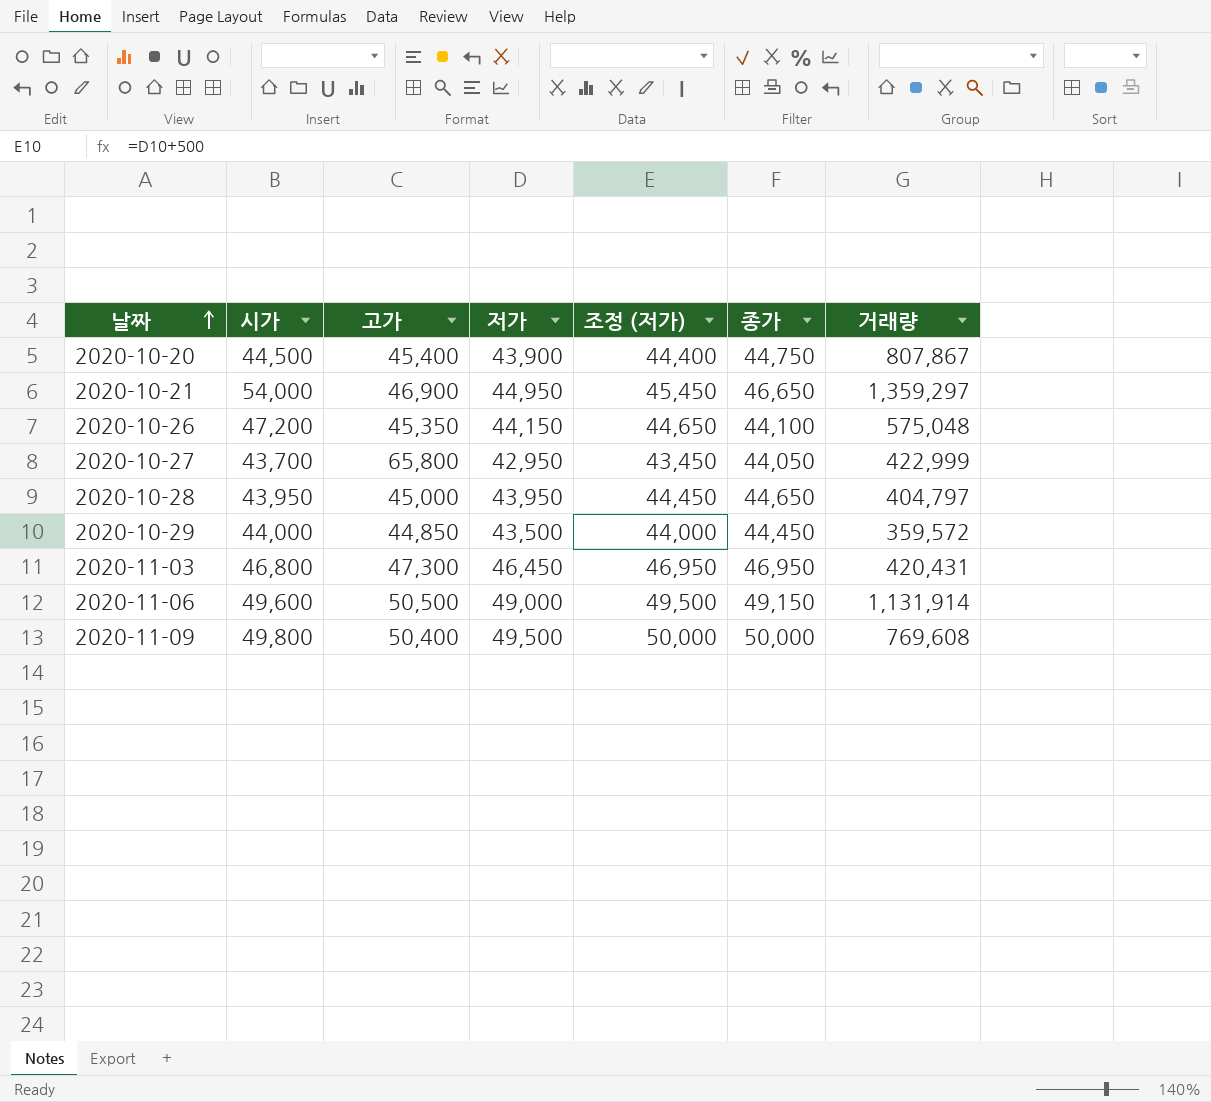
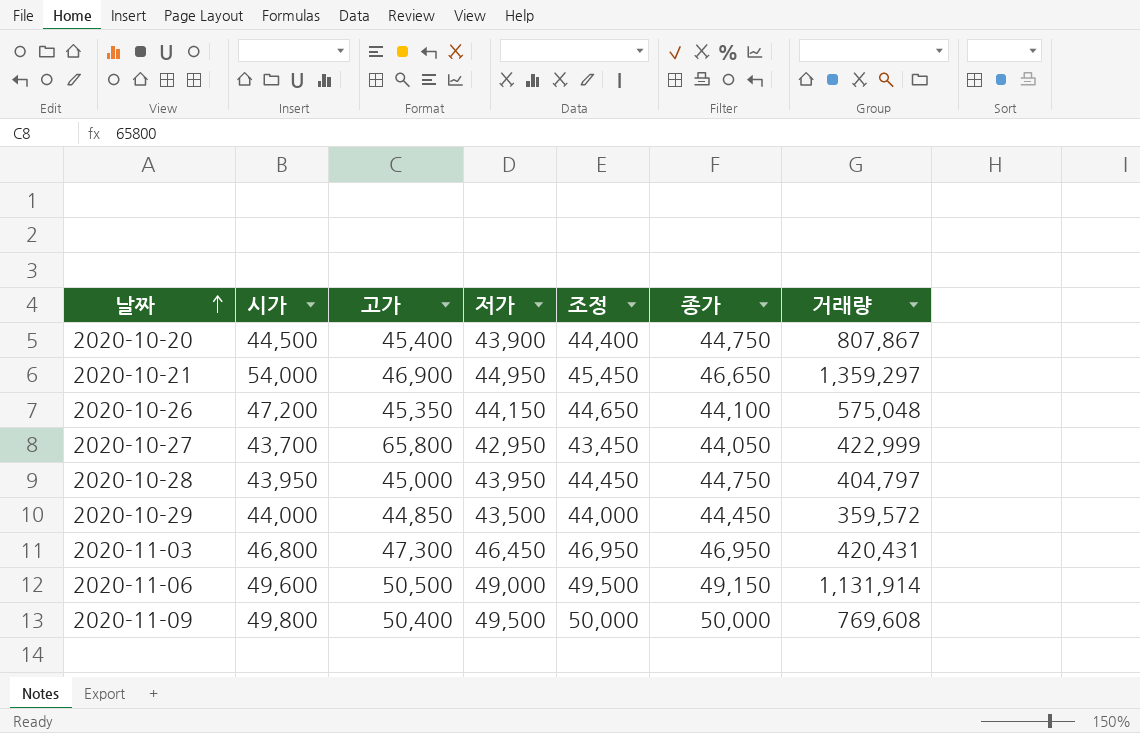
column name: 조정 (저가) -> 조정
2020-10-28 | 종가: 44,650 -> 44,750

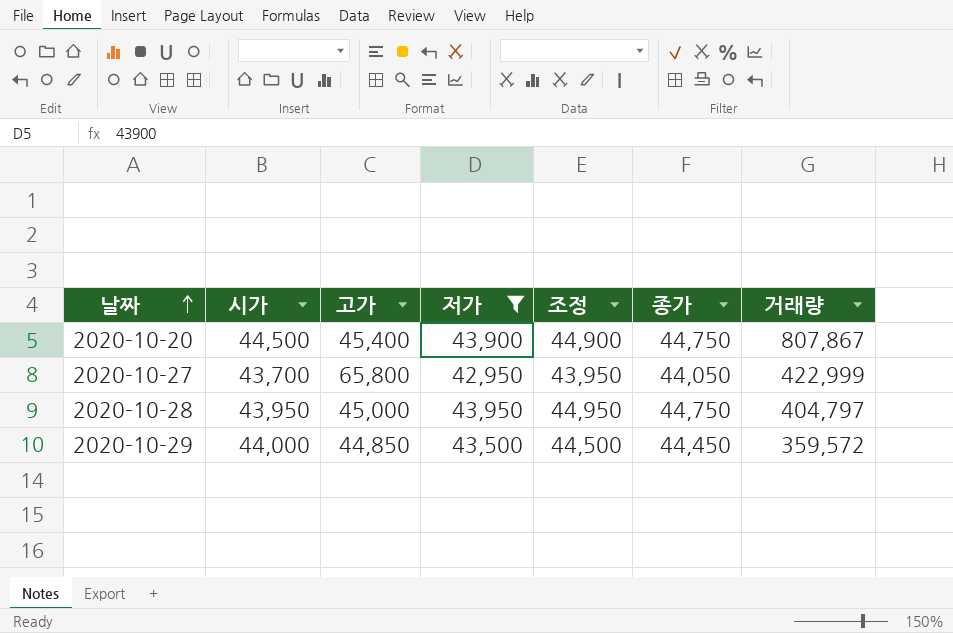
filter: none -> 저가 <= 43,950
column 조정 | formula: [저가] + 500 -> [저가] + 1000

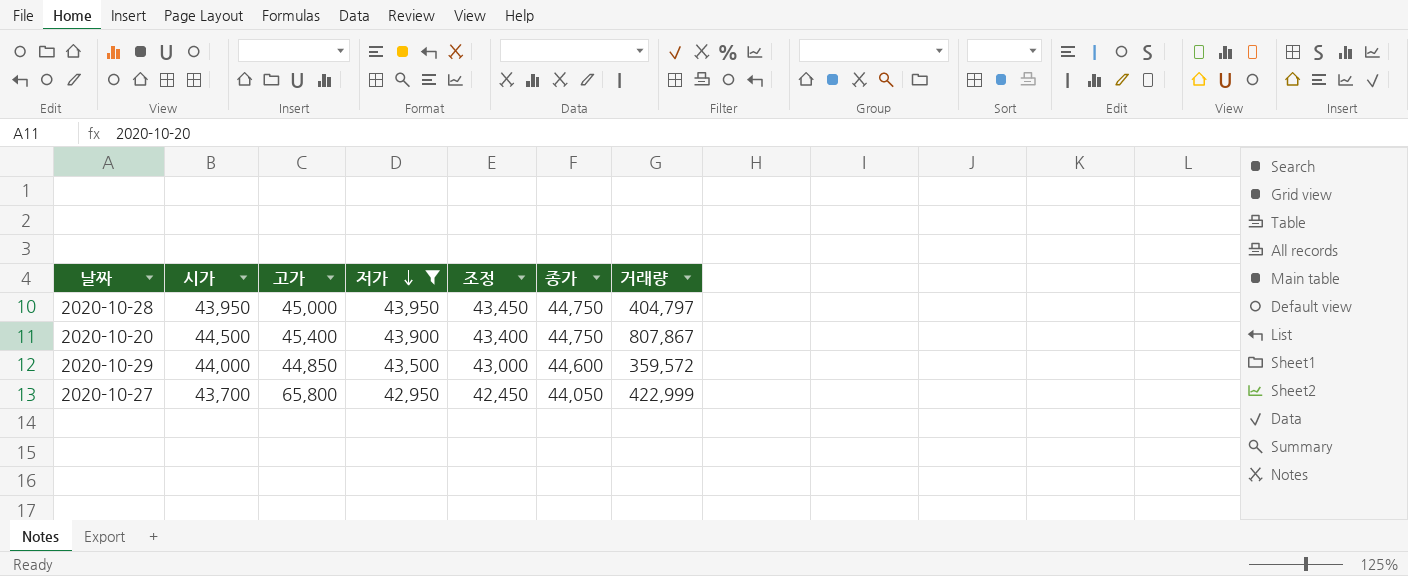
row order: 날짜 ascending -> 저가 descending
column 조정 | formula: [저가] + 1000 -> [저가] - 500
2020-10-29 | 종가: 44,450 -> 44,600

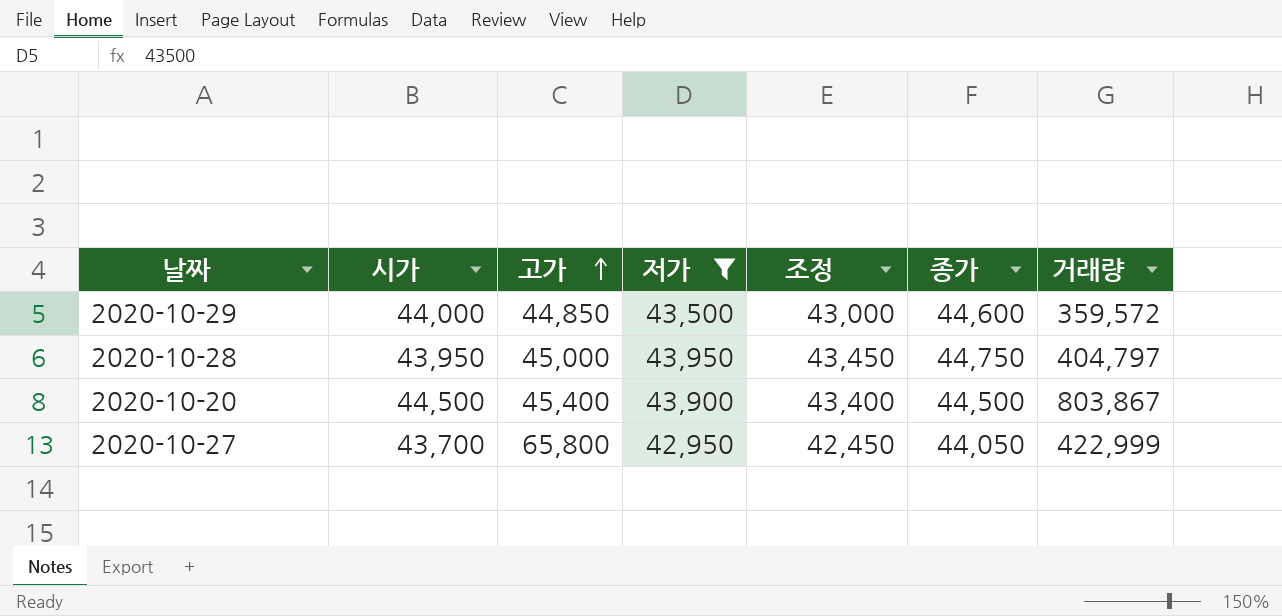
row order: 저가 descending -> 고가 ascending
2020-10-20 | 종가: 44,750 -> 44,500
2020-10-20 | 거래량: 807,867 -> 803,867

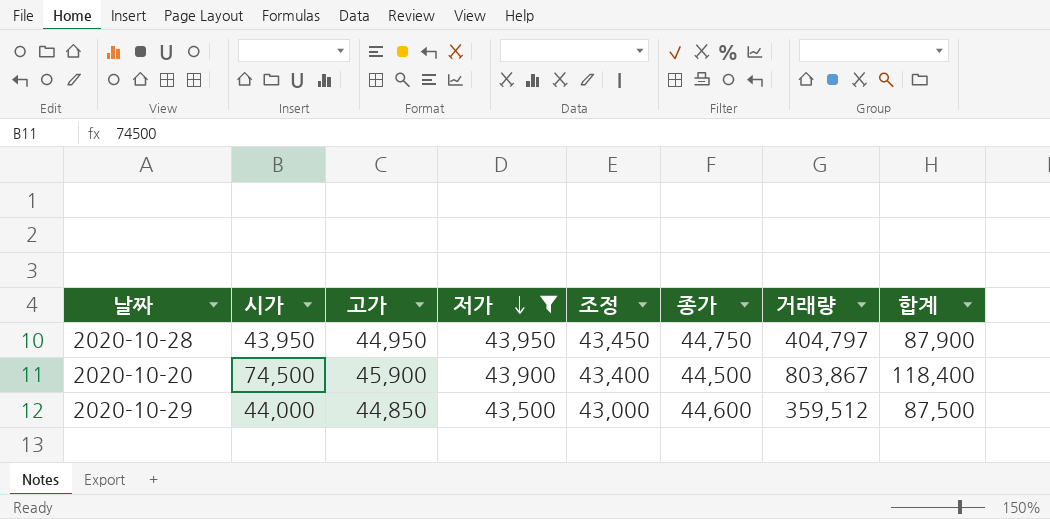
row order: 고가 ascending -> 저가 descending
column 합계 | formula: none -> [시가] + [저가]
row 2020-10-27: 43,700 | 65,800 | 42,950 | 42,450 | 44,050 | 422,999 -> none
2020-10-28 | 고가: 45,000 -> 44,950
2020-10-20 | 시가: 44,500 -> 74,500
2020-10-20 | 고가: 45,400 -> 45,900
2020-10-29 | 거래량: 359,572 -> 359,512

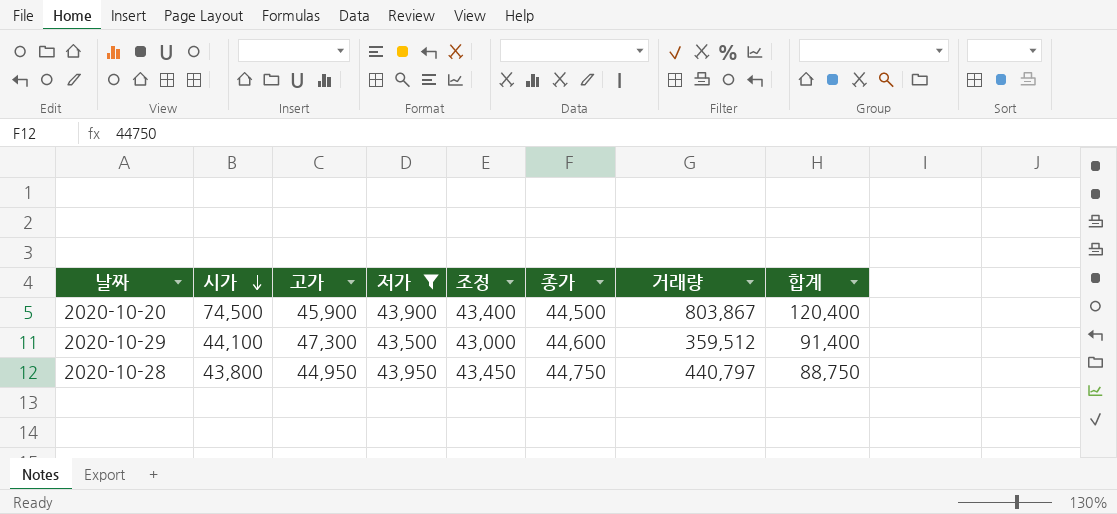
row order: 저가 descending -> 시가 descending
column 합계 | formula: [시가] + [저가] -> [시가] + [고가]
2020-10-29 | 시가: 44,000 -> 44,100
2020-10-29 | 고가: 44,850 -> 47,300
2020-10-28 | 시가: 43,950 -> 43,800
2020-10-28 | 거래량: 404,797 -> 440,797

